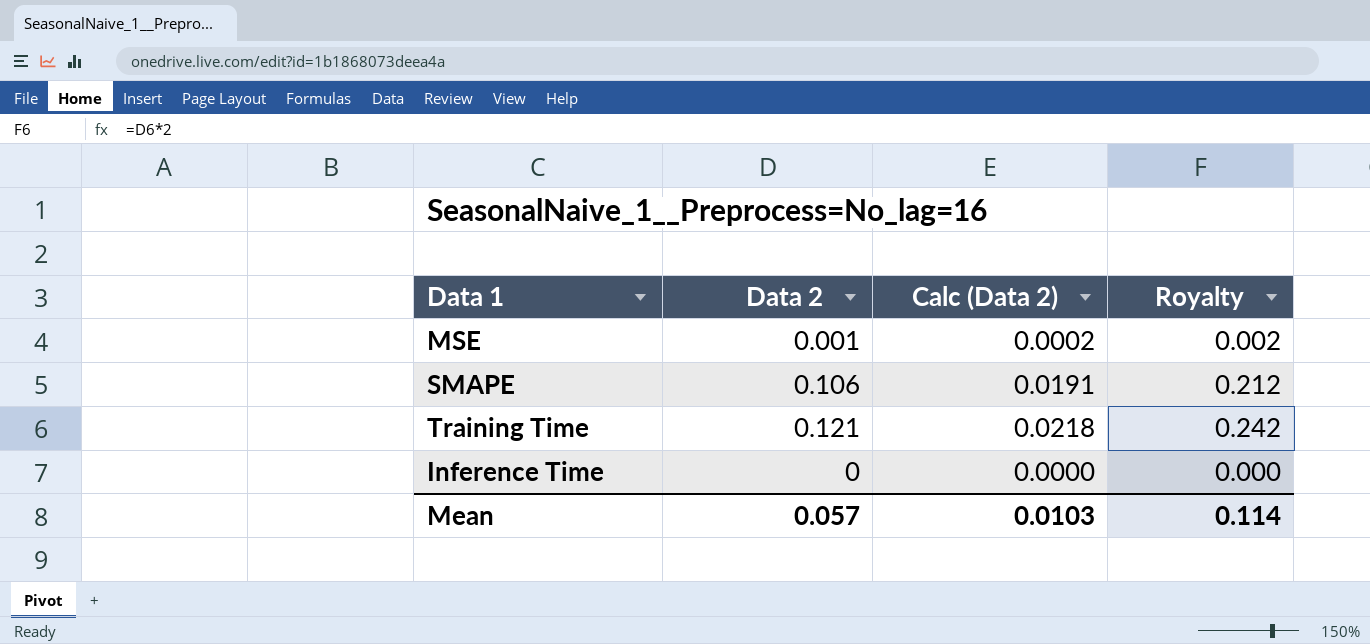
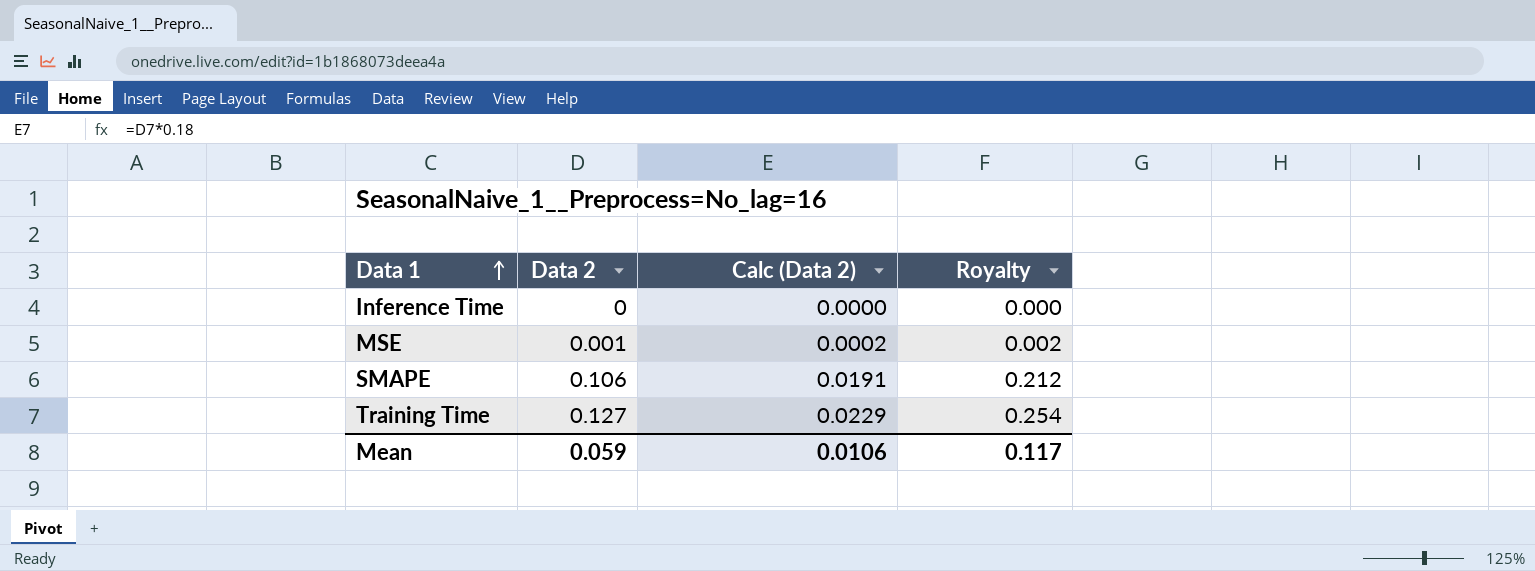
row order: none -> Data 1 ascending
Training Time | Data 2: 0.121 -> 0.127
Training Time | Calc (Data 2): 0.0218 -> 0.0229
Training Time | Royalty: 0.242 -> 0.254
Mean | Data 2: 0.057 -> 0.059
Mean | Calc (Data 2): 0.0103 -> 0.0106
Mean | Royalty: 0.114 -> 0.117

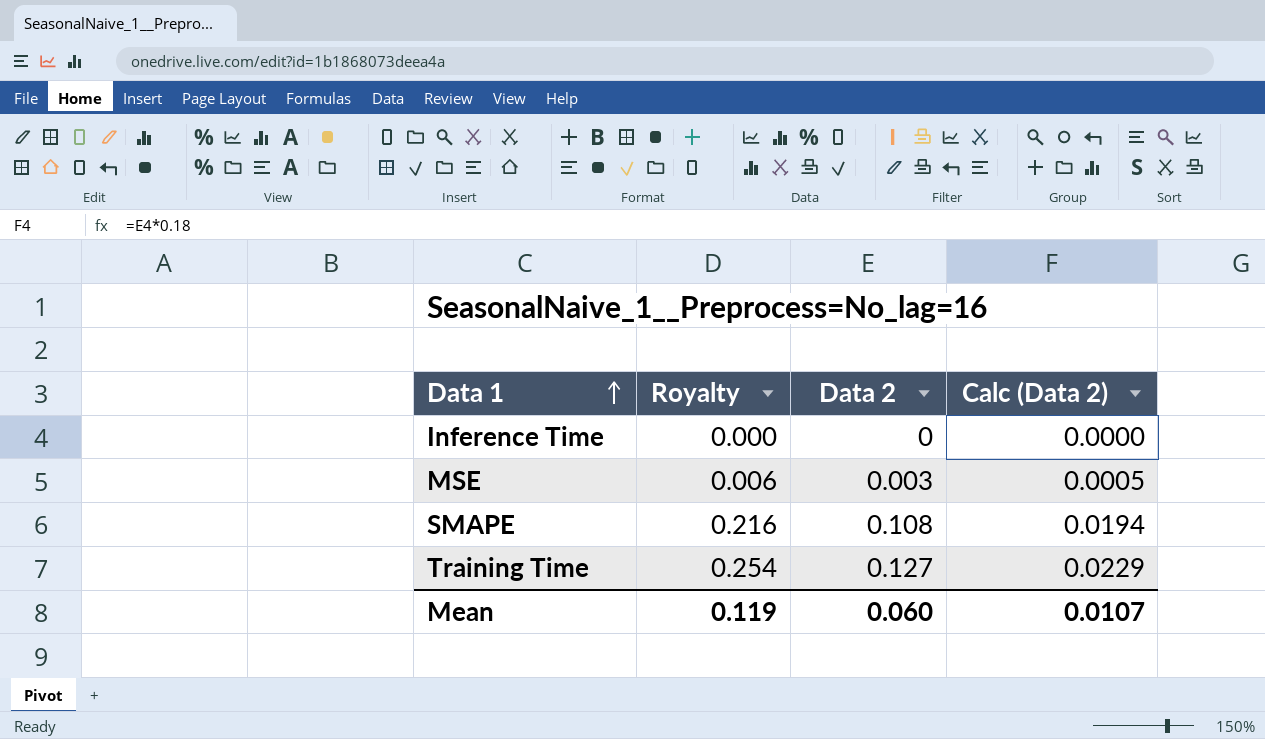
column Royalty | position: 4 -> 2
MSE | Royalty: 0.002 -> 0.006
MSE | Data 2: 0.001 -> 0.003
MSE | Calc (Data 2): 0.0002 -> 0.0005
SMAPE | Royalty: 0.212 -> 0.216
SMAPE | Data 2: 0.106 -> 0.108
SMAPE | Calc (Data 2): 0.0191 -> 0.0194
Mean | Royalty: 0.117 -> 0.119
Mean | Data 2: 0.059 -> 0.060
Mean | Calc (Data 2): 0.0106 -> 0.0107

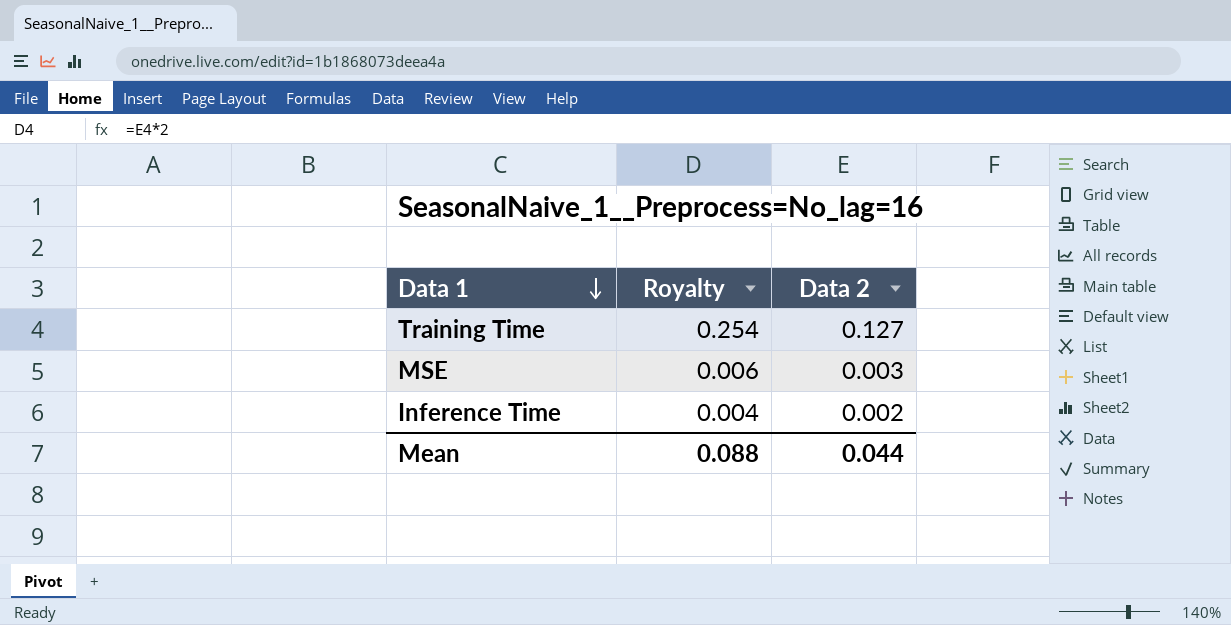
row order: Data 1 ascending -> Data 1 descending
column Calc (Data 2) | formula: [Data 2] * 0.18 -> none
row SMAPE: 0.216 | 0.108 | 0.0194 -> none
Inference Time | Royalty: 0.000 -> 0.004
Inference Time | Data 2: 0 -> 0.002
Mean | Royalty: 0.119 -> 0.088
Mean | Data 2: 0.060 -> 0.044

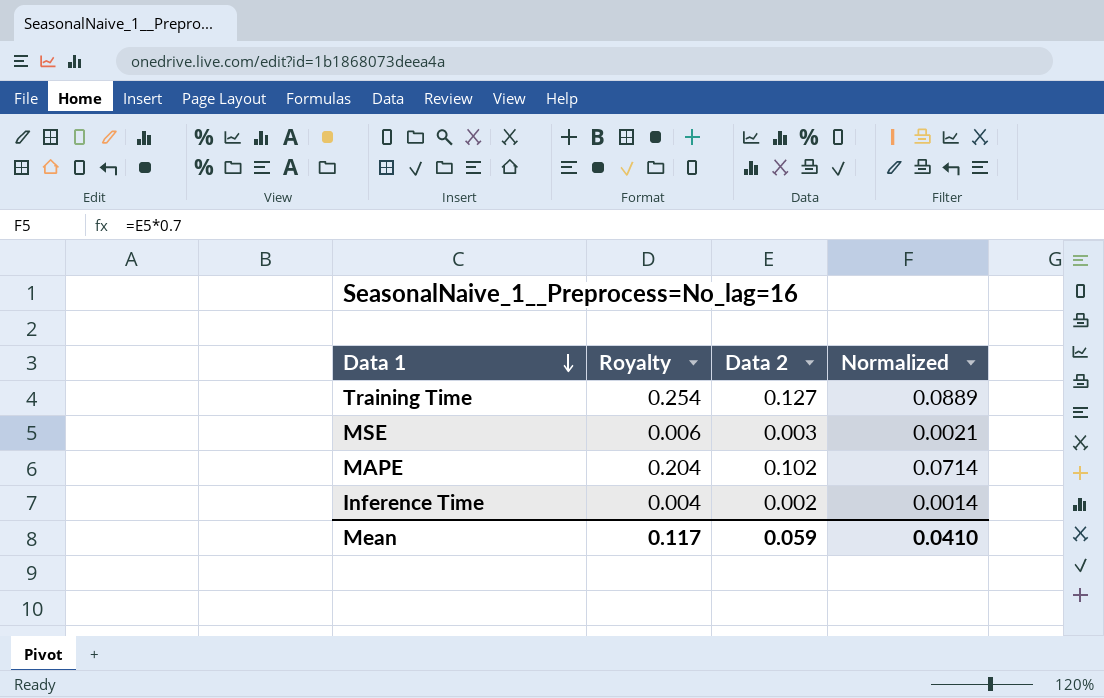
column Normalized | formula: none -> [Data 2] * 0.7
row MAPE: none -> 0.204 | 0.102 | 0.0714
Mean | Royalty: 0.088 -> 0.117
Mean | Data 2: 0.044 -> 0.059

